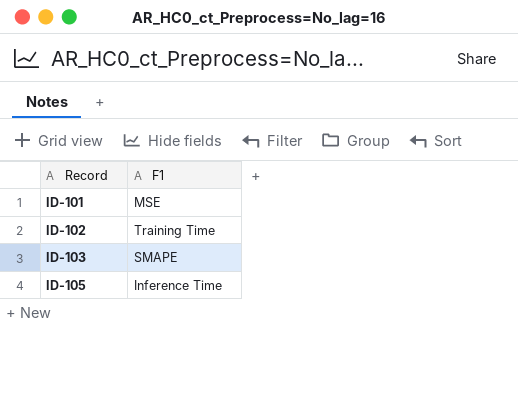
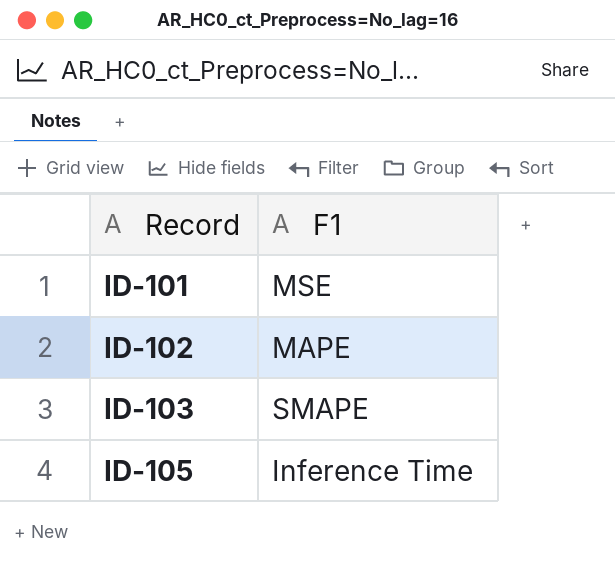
ID-102 | F1: Training Time -> MAPE

